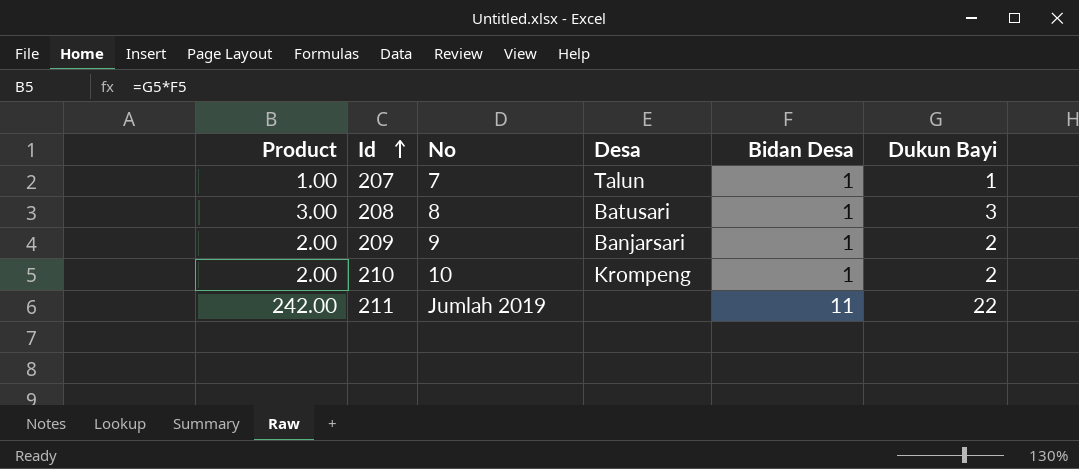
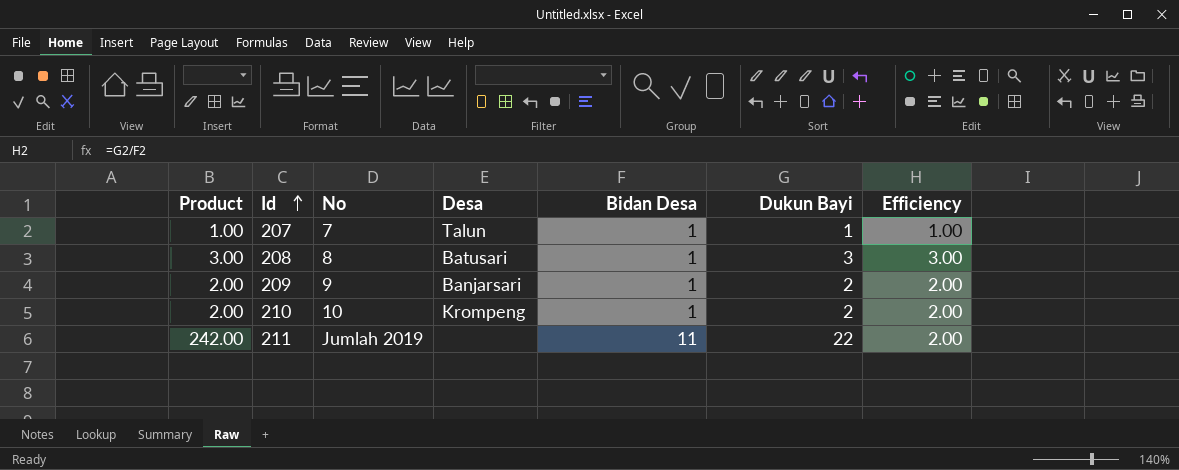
column Efficiency | formula: none -> [Dukun Bayi] / [Bidan Desa]

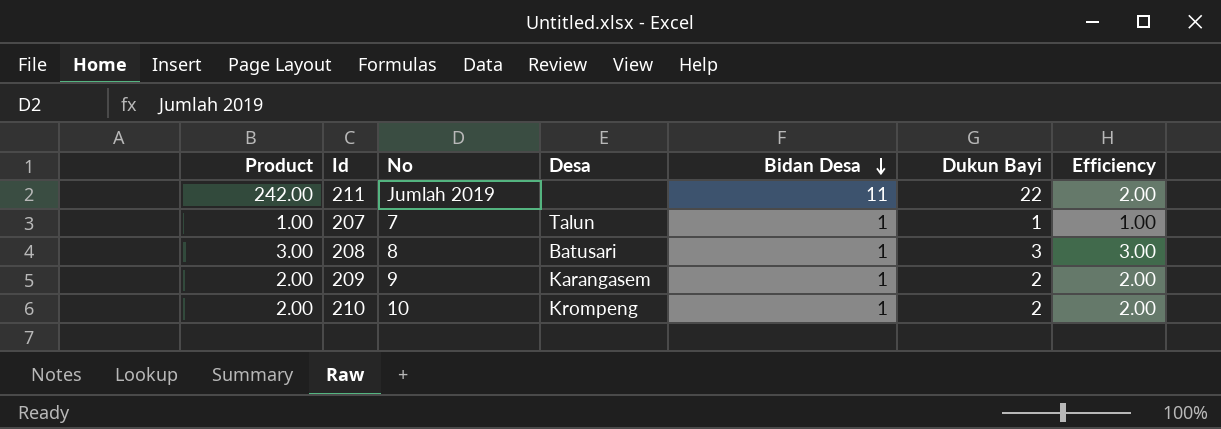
row order: Id ascending -> Bidan Desa descending
209 | Desa: Banjarsari -> Karangasem

